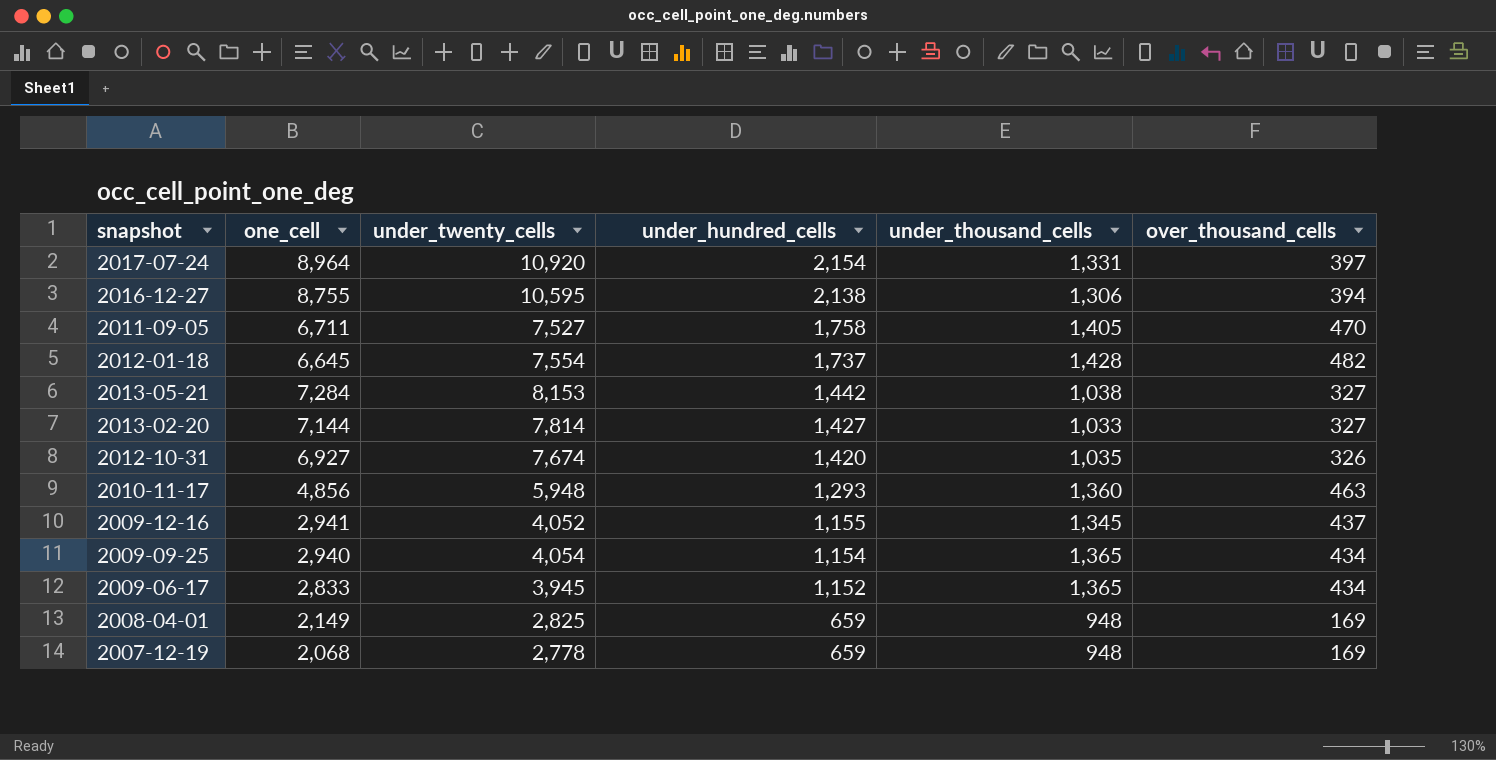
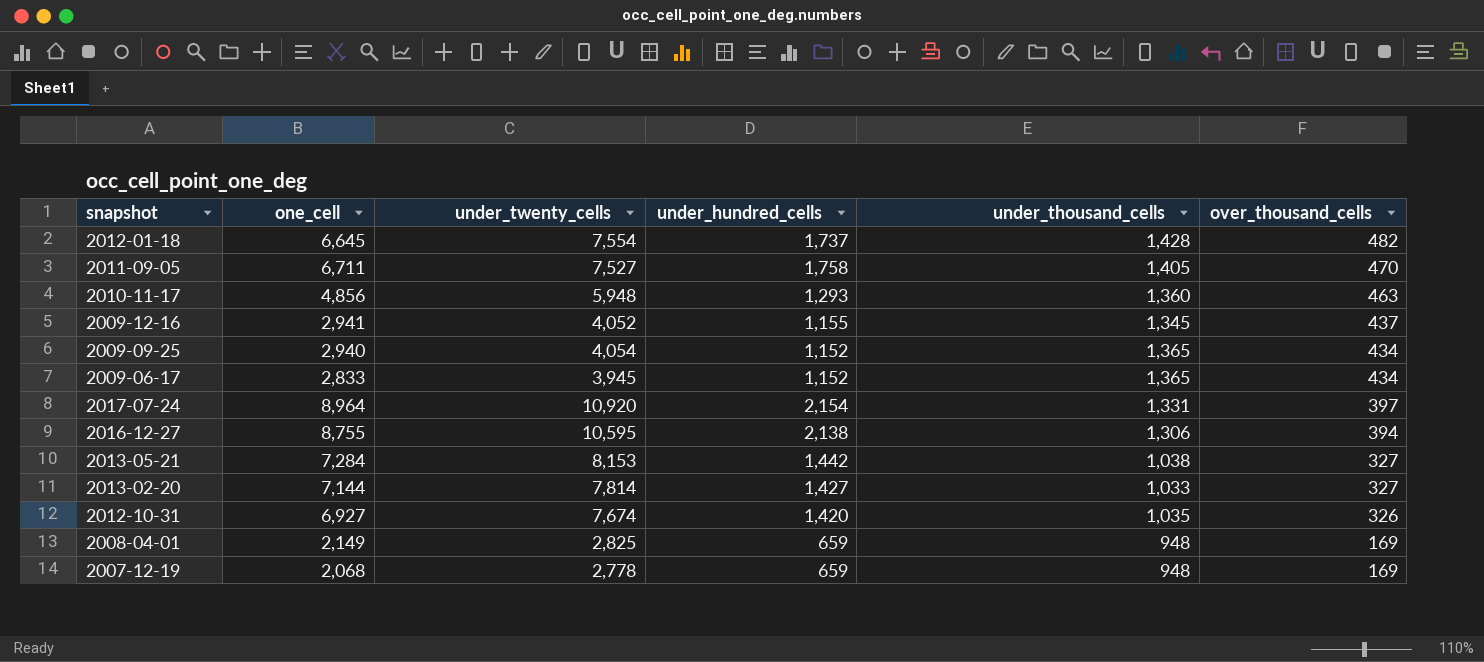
row order: under_hundred_cells descending -> over_thousand_cells descending
2009-09-25 | under_hundred_cells: 1,154 -> 1,152

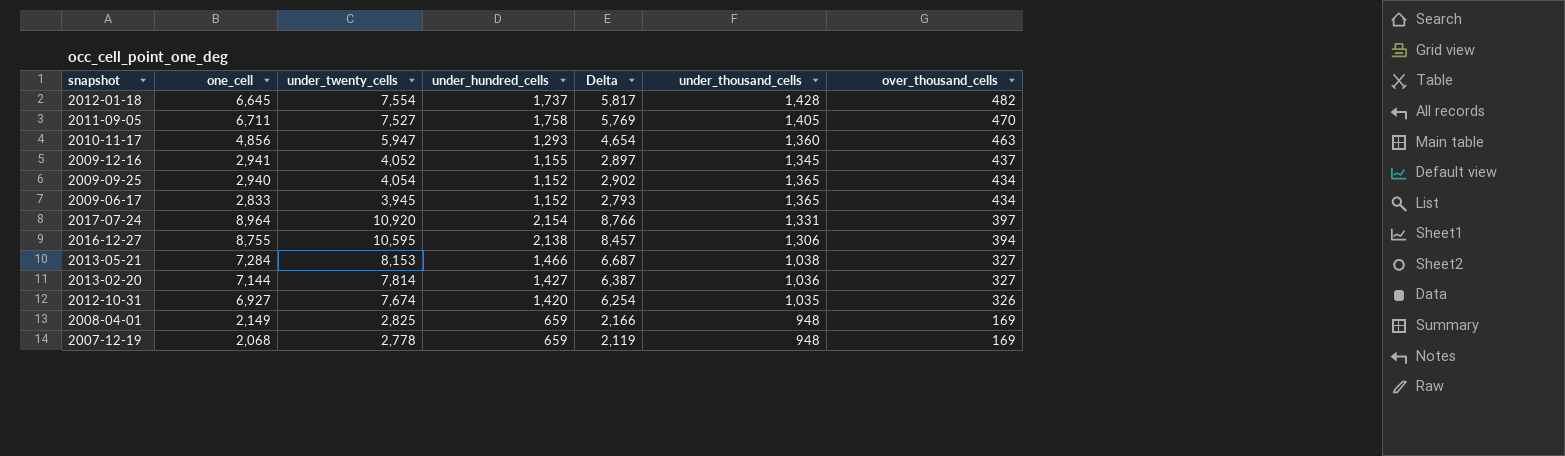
column Delta | formula: none -> [under_twenty_cells] - [under_hundred_cells]
2010-11-17 | under_twenty_cells: 5,948 -> 5,947
2013-05-21 | under_hundred_cells: 1,442 -> 1,466
2013-02-20 | under_thousand_cells: 1,033 -> 1,036

